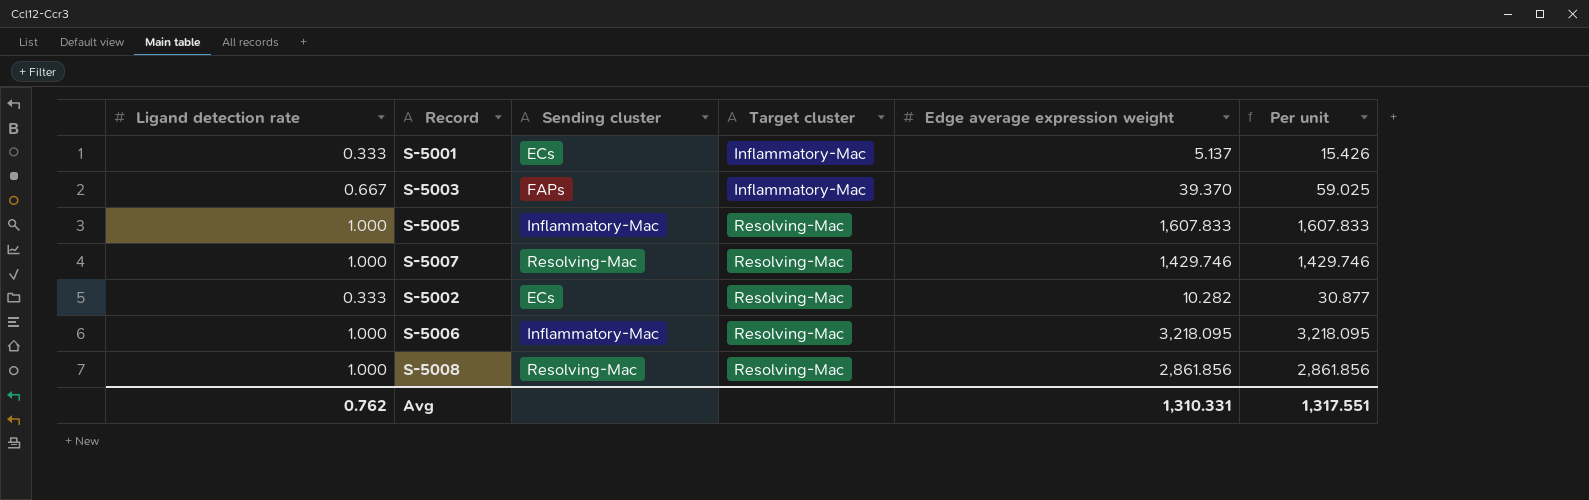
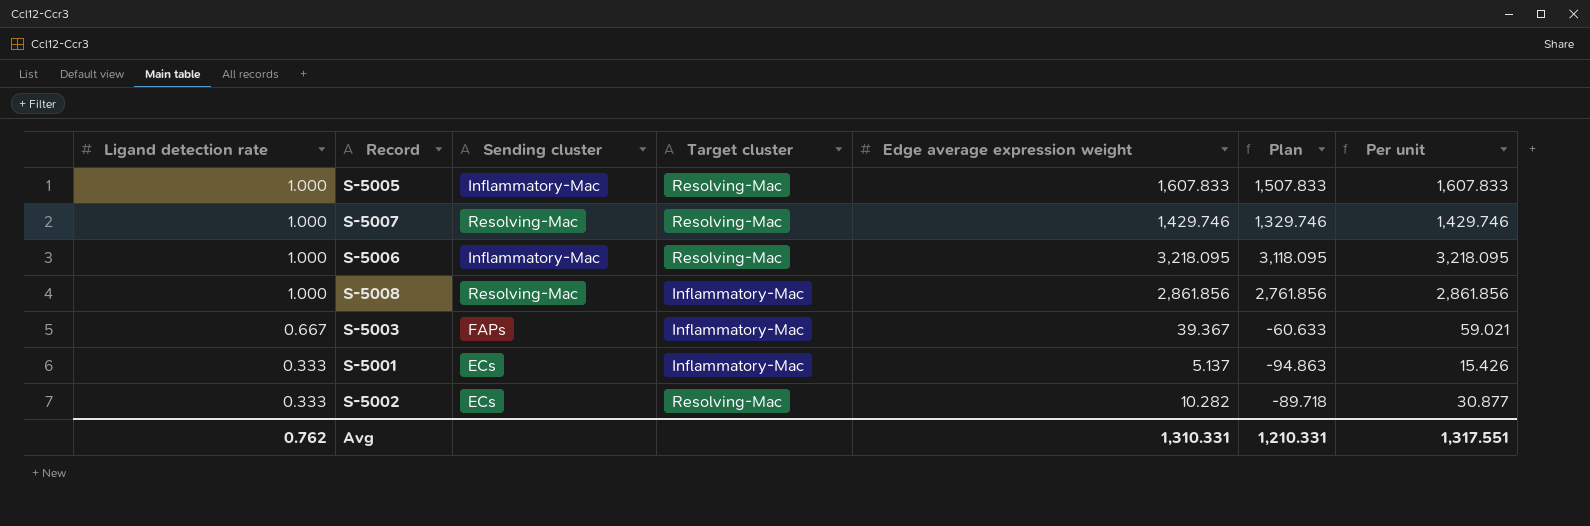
row order: Target cluster ascending -> Ligand detection rate descending
column Plan | formula: none -> [Edge average expression weight] - 100
S-5008 | Target cluster: Resolving-Mac -> Inflammatory-Mac
S-5003 | Edge average expression weight: 39.370 -> 39.367
S-5003 | Per unit: 59.025 -> 59.021

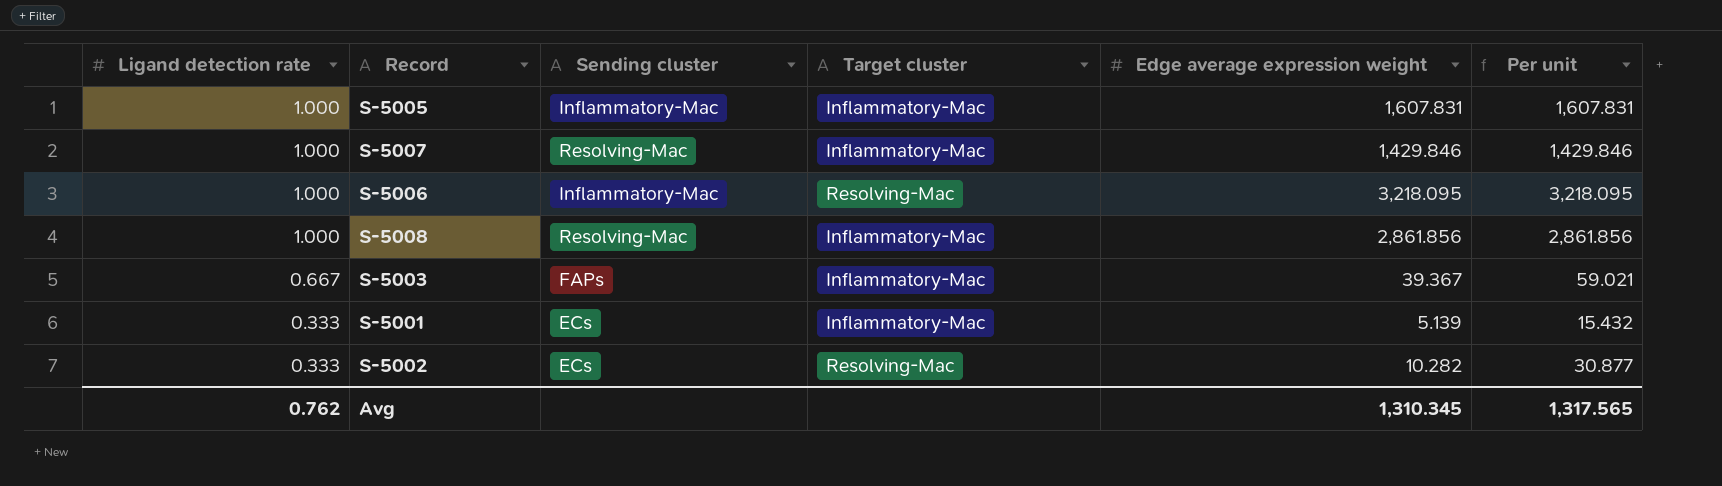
column Plan | formula: [Edge average expression weight] - 100 -> none
S-5005 | Target cluster: Resolving-Mac -> Inflammatory-Mac
S-5005 | Edge average expression weight: 1,607.833 -> 1,607.831
S-5005 | Per unit: 1,607.833 -> 1,607.831
S-5007 | Target cluster: Resolving-Mac -> Inflammatory-Mac
S-5007 | Edge average expression weight: 1,429.746 -> 1,429.846
S-5007 | Per unit: 1,429.746 -> 1,429.846
S-5001 | Edge average expression weight: 5.137 -> 5.139
S-5001 | Per unit: 15.426 -> 15.432
Avg | Edge average expression weight: 1,310.331 -> 1,310.345
Avg | Per unit: 1,317.551 -> 1,317.565

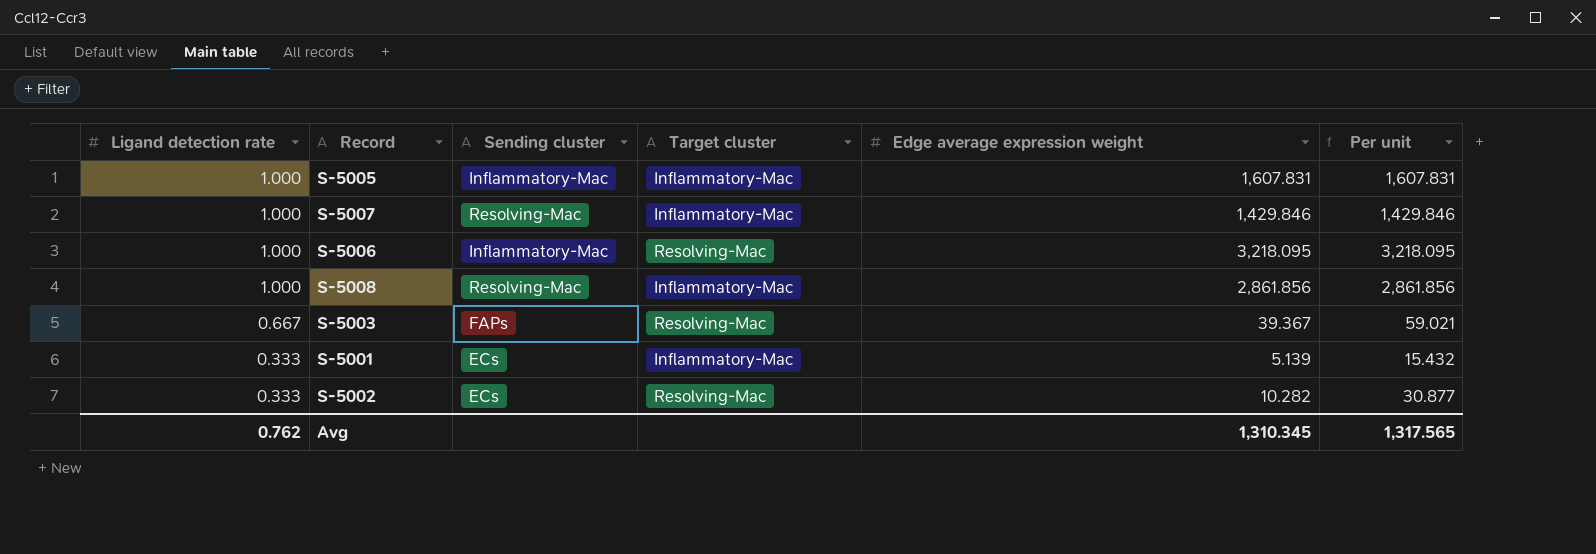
S-5003 | Target cluster: Inflammatory-Mac -> Resolving-Mac

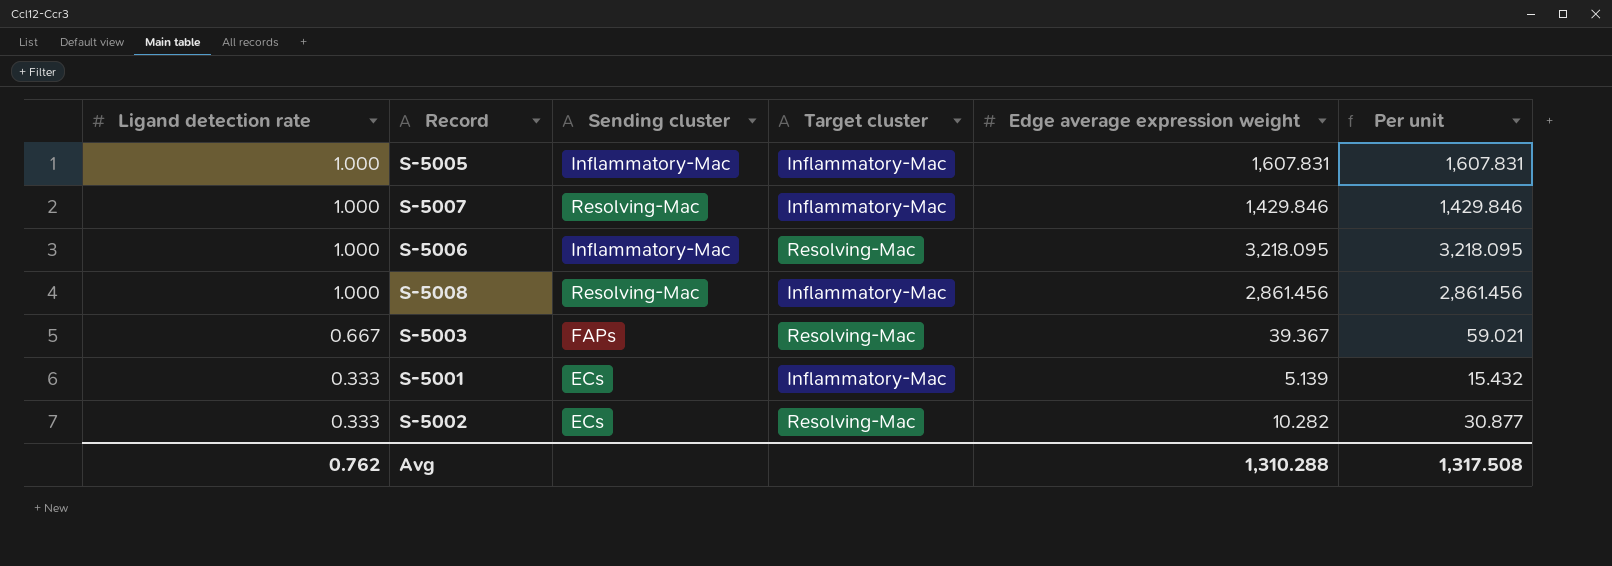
S-5008 | Edge average expression weight: 2,861.856 -> 2,861.456
S-5008 | Per unit: 2,861.856 -> 2,861.456
Avg | Edge average expression weight: 1,310.345 -> 1,310.288
Avg | Per unit: 1,317.565 -> 1,317.508

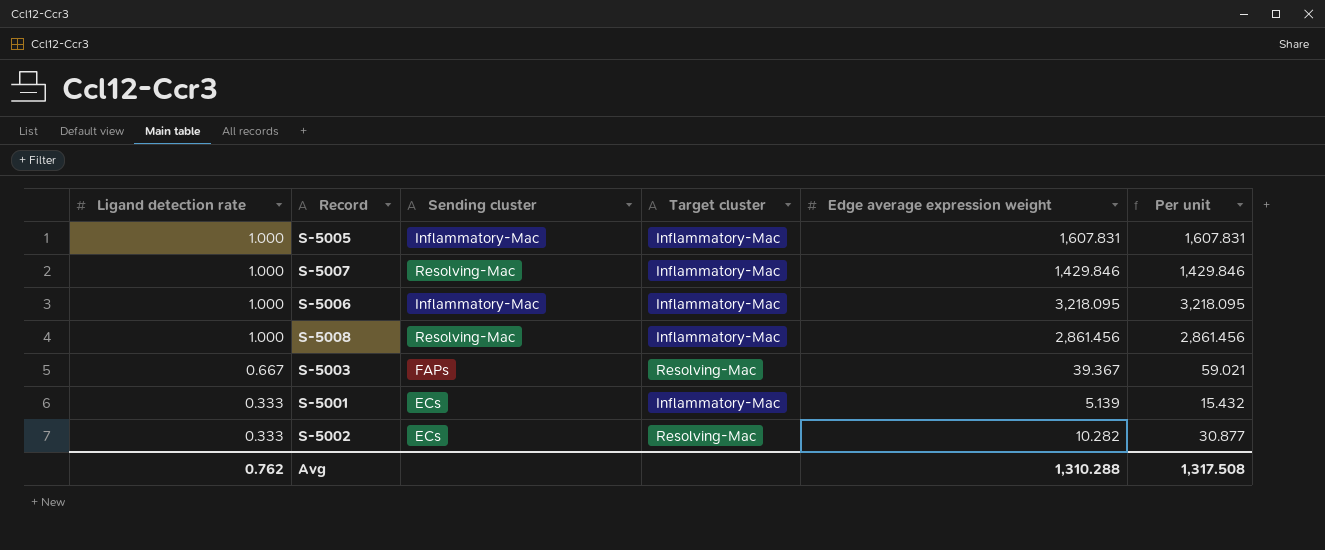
S-5006 | Target cluster: Resolving-Mac -> Inflammatory-Mac

